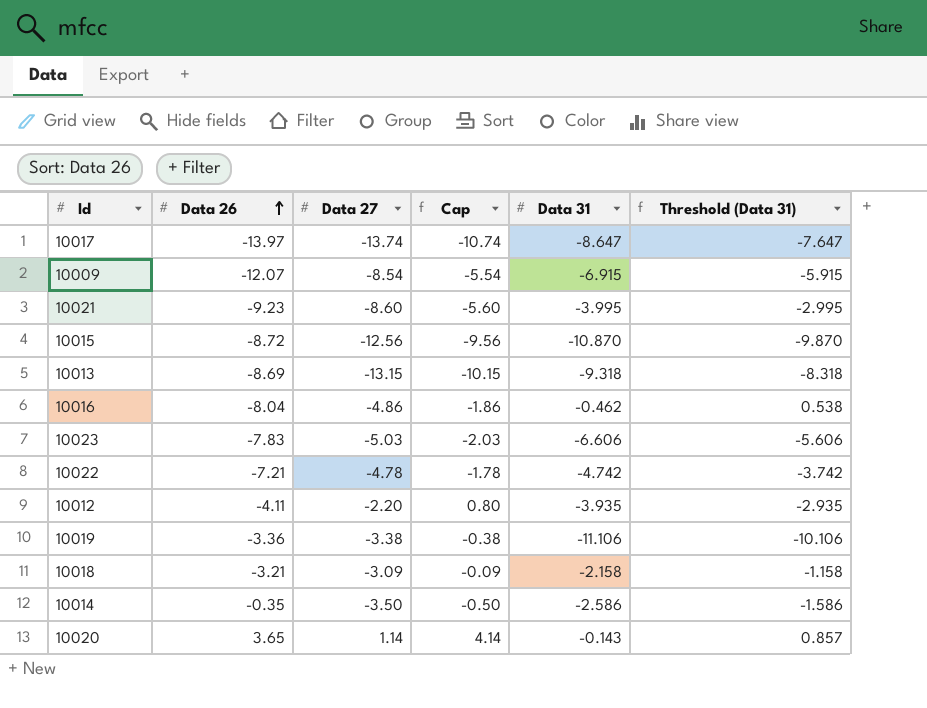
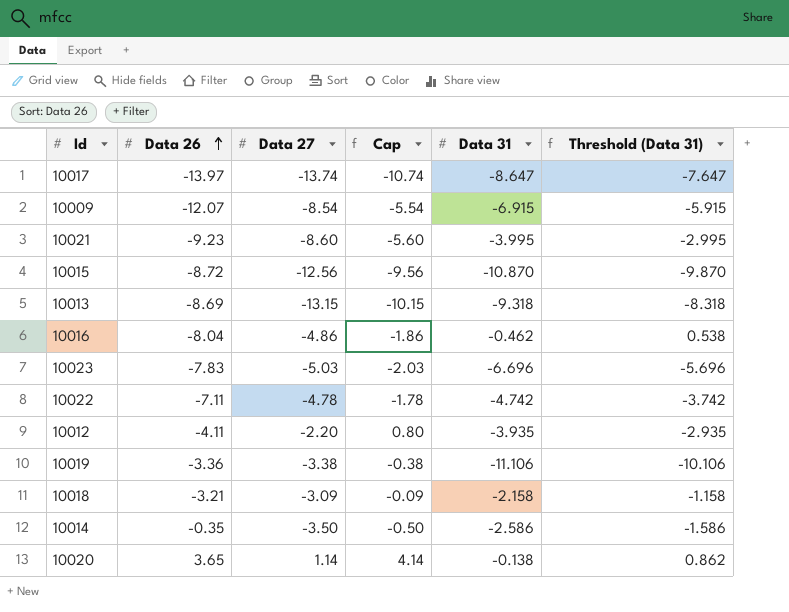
10023 | Data 31: -6.606 -> -6.696
10023 | Threshold (Data 31): -5.606 -> -5.696
10022 | Data 26: -7.21 -> -7.11
10020 | Data 31: -0.143 -> -0.138
10020 | Threshold (Data 31): 0.857 -> 0.862

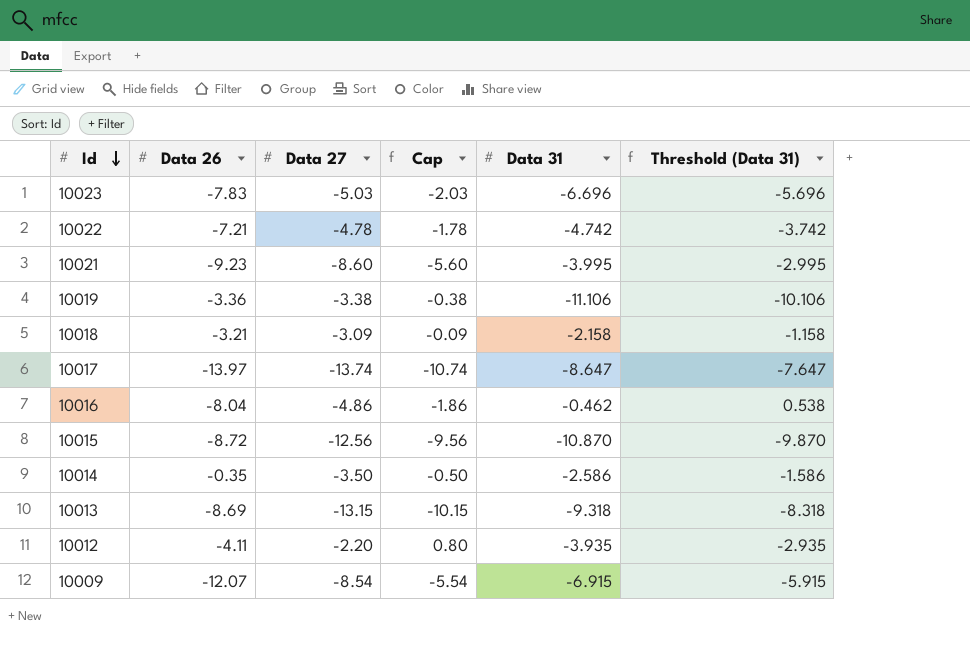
row order: Data 26 ascending -> Id descending
row 10020: 3.65 | 1.14 | 4.14 | -0.138 | 0.862 -> none
10022 | Data 26: -7.11 -> -7.21

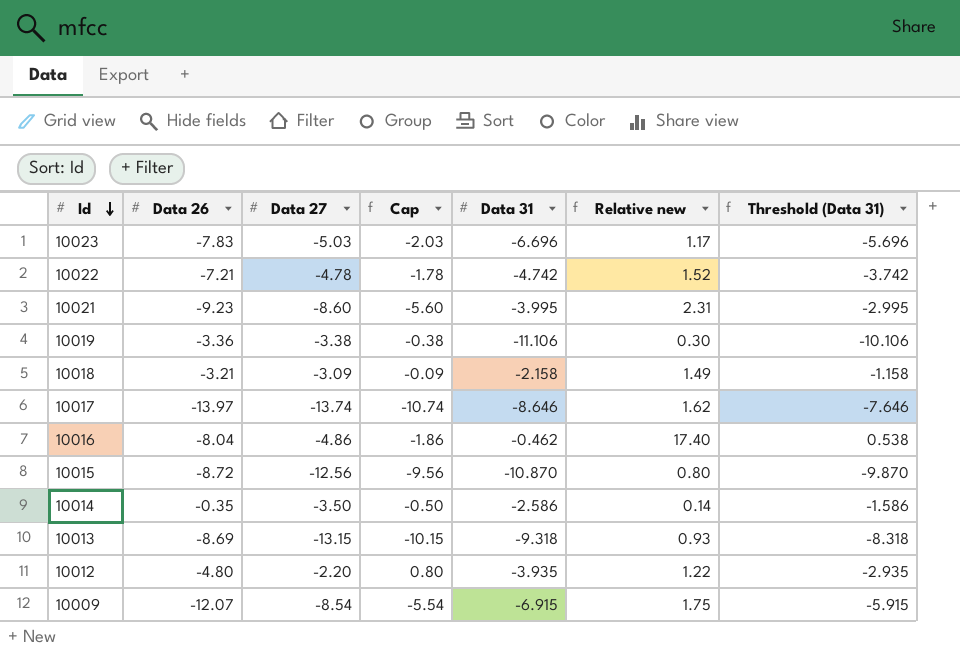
column Relative new | formula: none -> [Data 26] / [Data 31]
10017 | Data 31: -8.647 -> -8.646
10017 | Threshold (Data 31): -7.647 -> -7.646
10012 | Data 26: -4.11 -> -4.80

